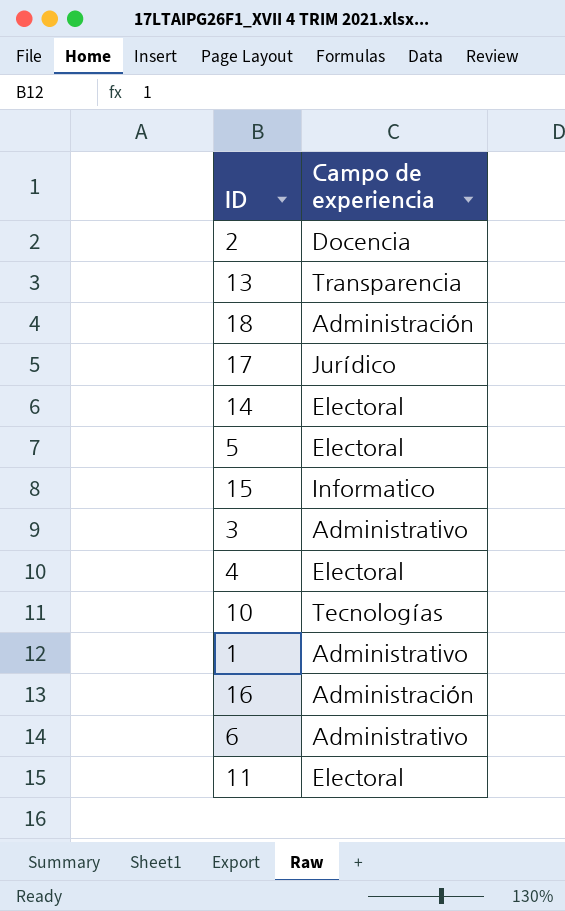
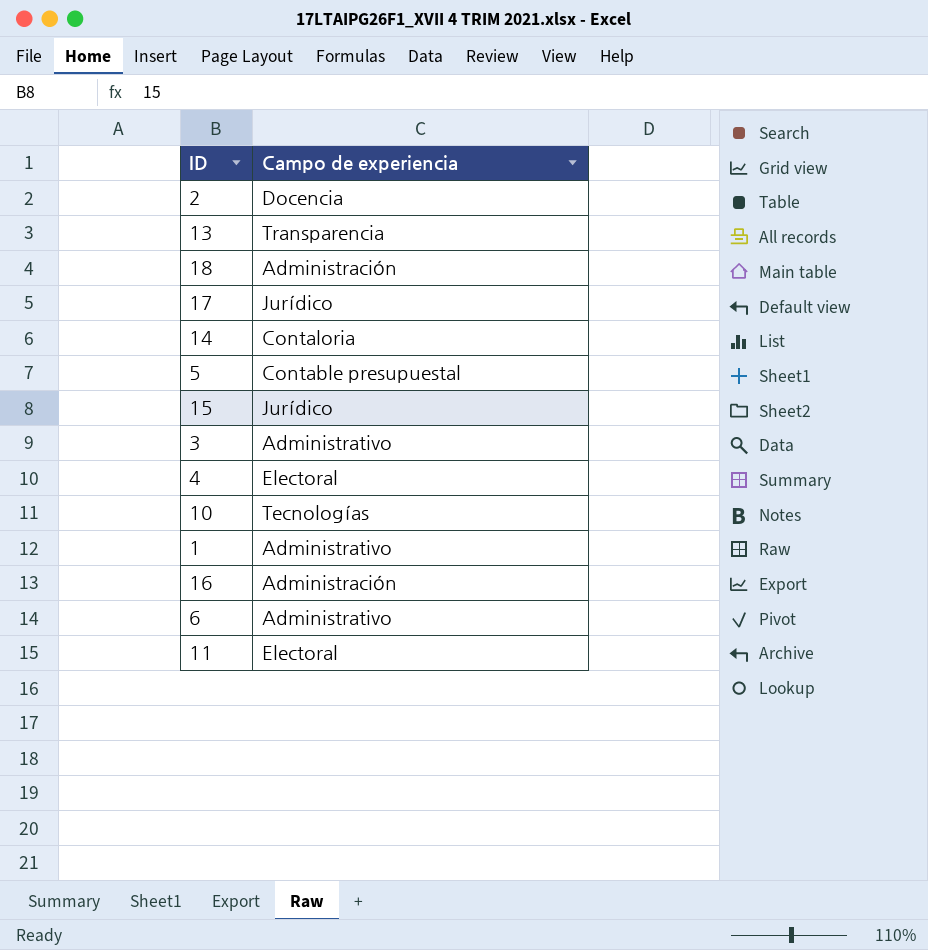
14 | Campo de experiencia: Electoral -> Contaloria
5 | Campo de experiencia: Electoral -> Contable presupuestal
15 | Campo de experiencia: Informatico -> Jurídico

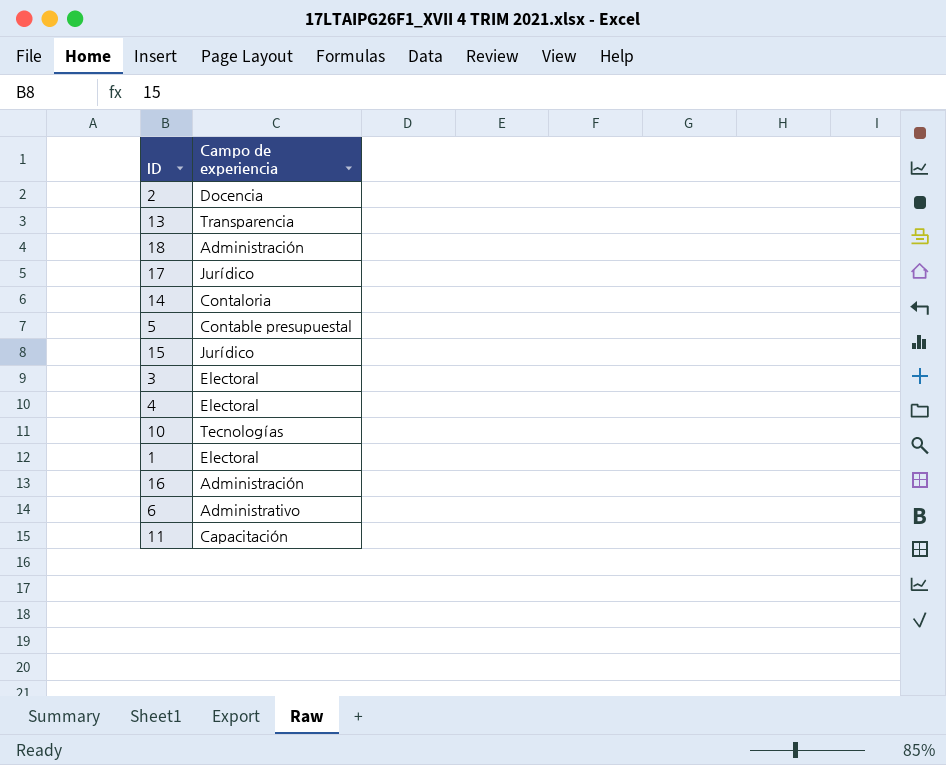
3 | Campo de experiencia: Administrativo -> Electoral
1 | Campo de experiencia: Administrativo -> Electoral
11 | Campo de experiencia: Electoral -> Capacitación

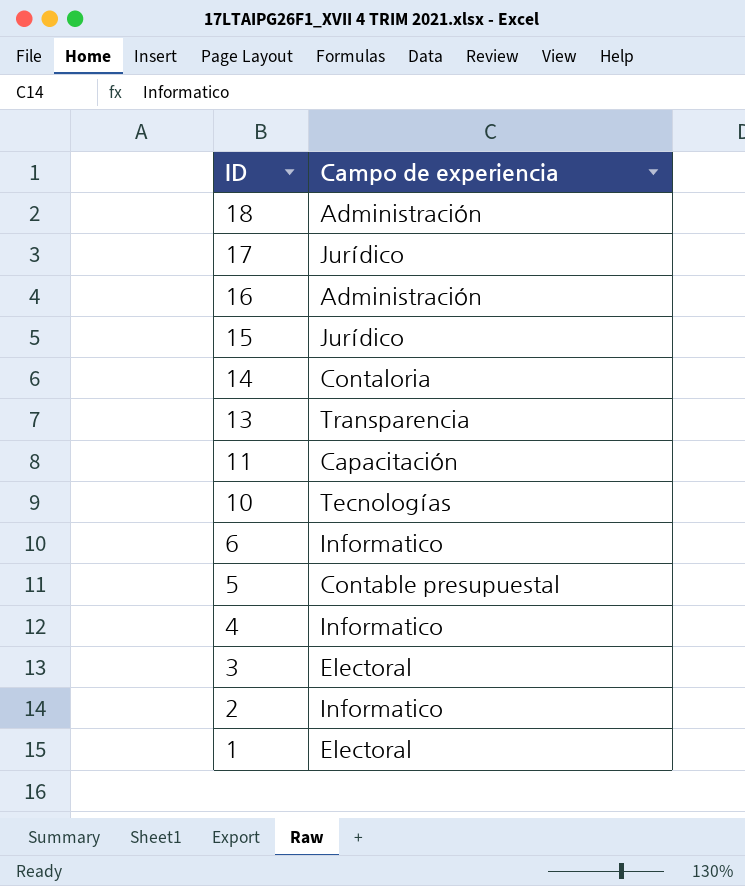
row order: none -> ID descending
6 | Campo de experiencia: Administrativo -> Informatico
4 | Campo de experiencia: Electoral -> Informatico
2 | Campo de experiencia: Docencia -> Informatico

